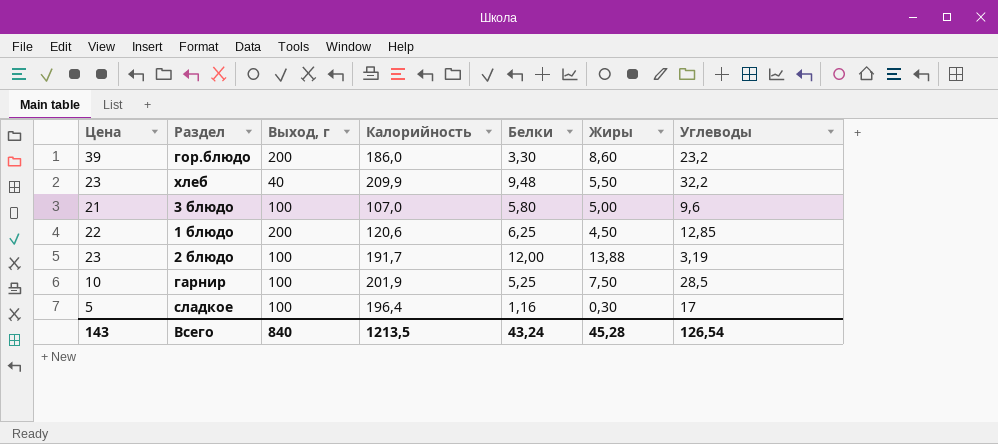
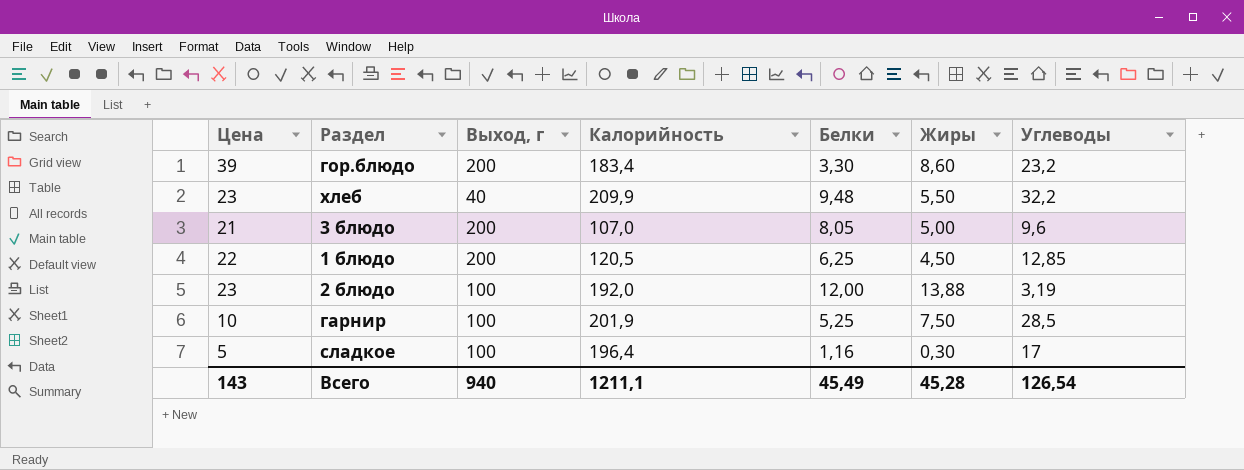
гор.блюдо | Калорийность: 186,0 -> 183,4
3 блюдо | Выход, г: 100 -> 200
3 блюдо | Белки: 5,80 -> 8,05
1 блюдо | Калорийность: 120,6 -> 120,5
2 блюдо | Калорийность: 191,7 -> 192,0
Всего | Выход, г: 840 -> 940
Всего | Калорийность: 1213,5 -> 1211,1
Всего | Белки: 43,24 -> 45,49

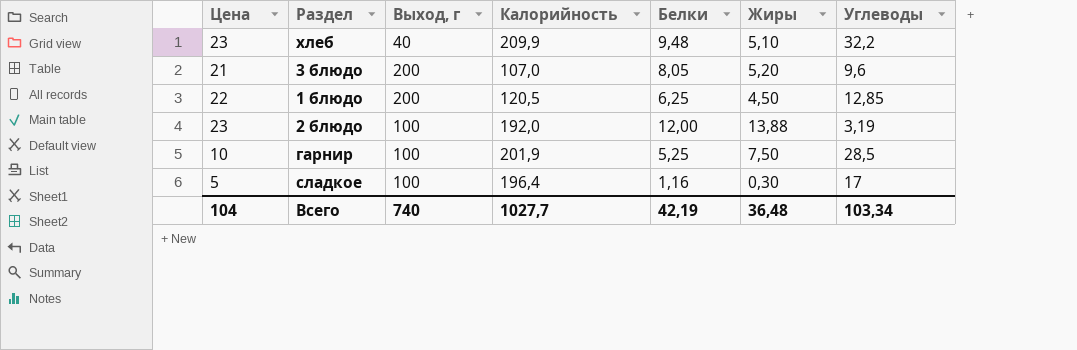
row гор.блюдо: 39 | 200 | 183,4 | 3,30 | 8,60 | 23,2 -> none
хлеб | Жиры: 5,50 -> 5,10
3 блюдо | Жиры: 5,00 -> 5,20
Всего | Цена: 143 -> 104
Всего | Выход, г: 940 -> 740
Всего | Калорийность: 1211,1 -> 1027,7
Всего | Белки: 45,49 -> 42,19
Всего | Жиры: 45,28 -> 36,48
Всего | Углеводы: 126,54 -> 103,34

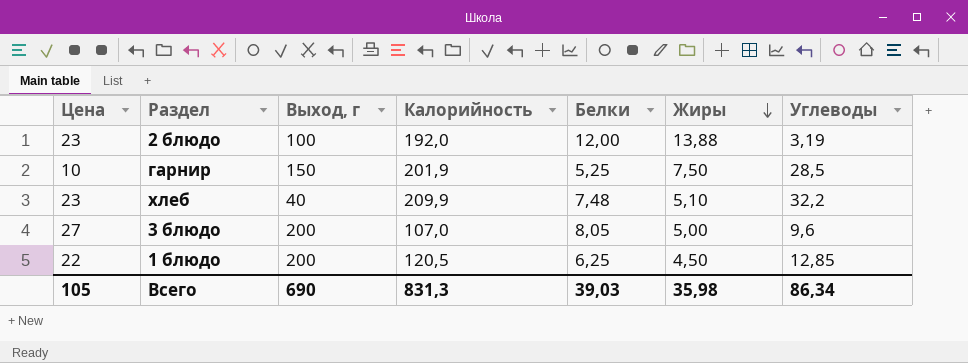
row order: none -> Жиры descending
row сладкое: 5 | 100 | 196,4 | 1,16 | 0,30 | 17 -> none
гарнир | Выход, г: 100 -> 150
хлеб | Белки: 9,48 -> 7,48
3 блюдо | Цена: 21 -> 27
3 блюдо | Жиры: 5,20 -> 5,00
Всего | Цена: 104 -> 105
Всего | Выход, г: 740 -> 690
Всего | Калорийность: 1027,7 -> 831,3
Всего | Белки: 42,19 -> 39,03
Всего | Жиры: 36,48 -> 35,98
Всего | Углеводы: 103,34 -> 86,34

